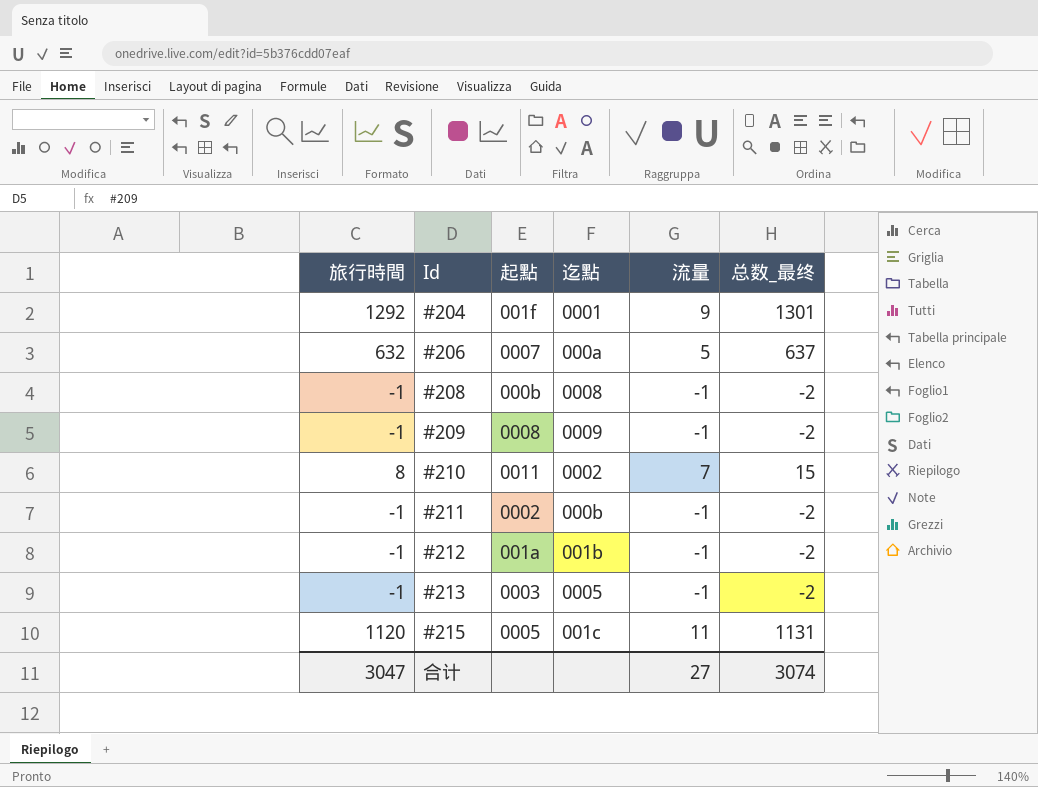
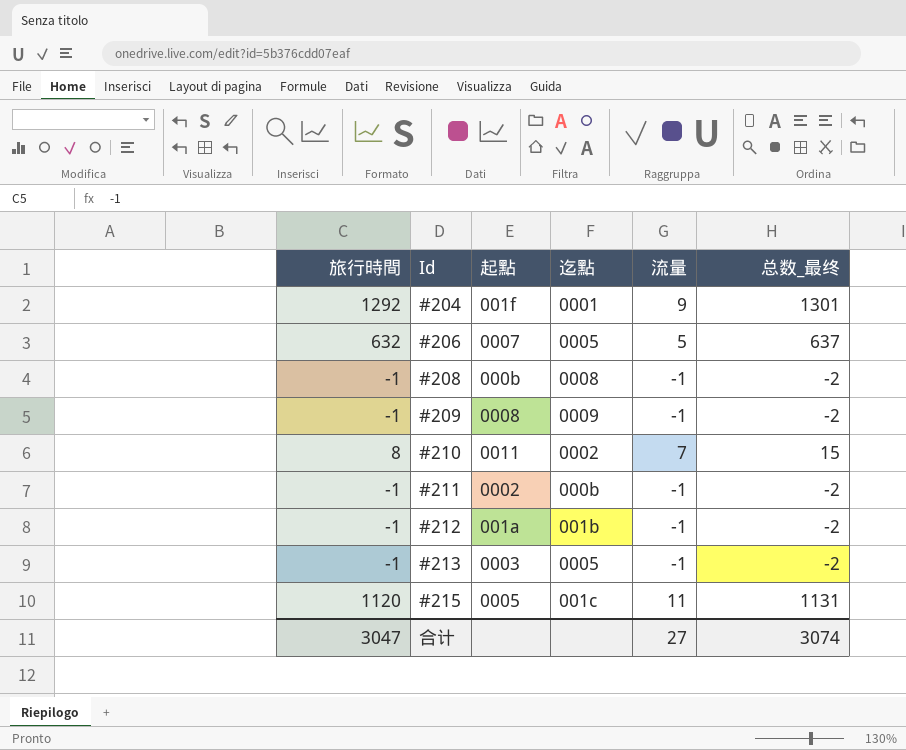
#206 | 迄點: 000a -> 0005

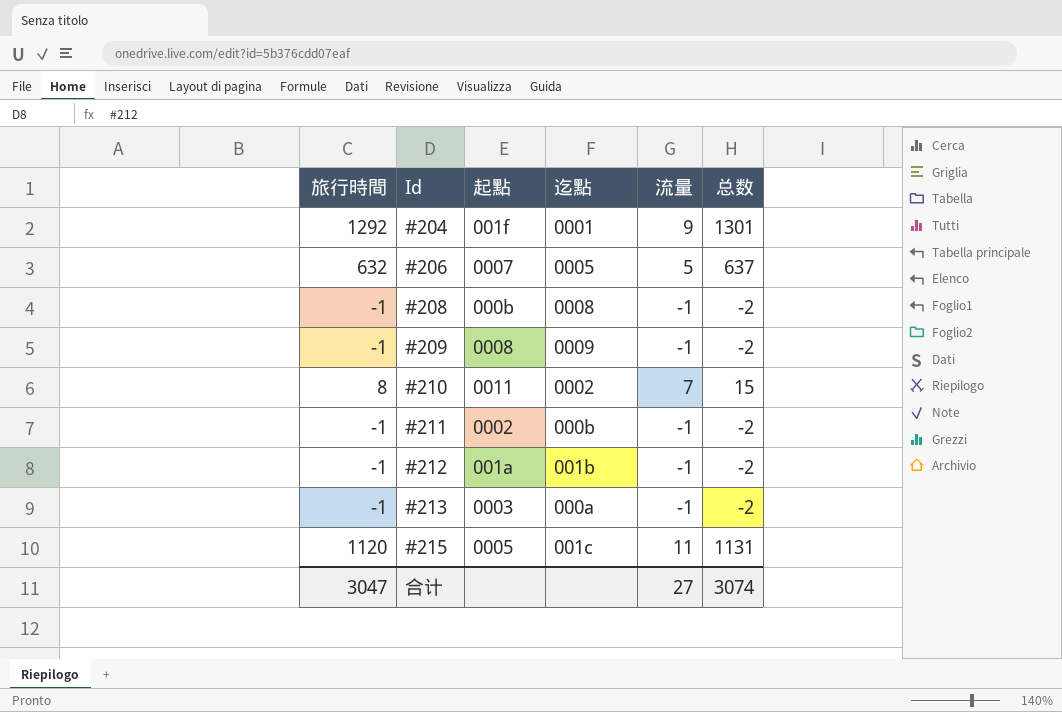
column name: 总数_最终 -> 总数
#213 | 迄點: 0005 -> 000a

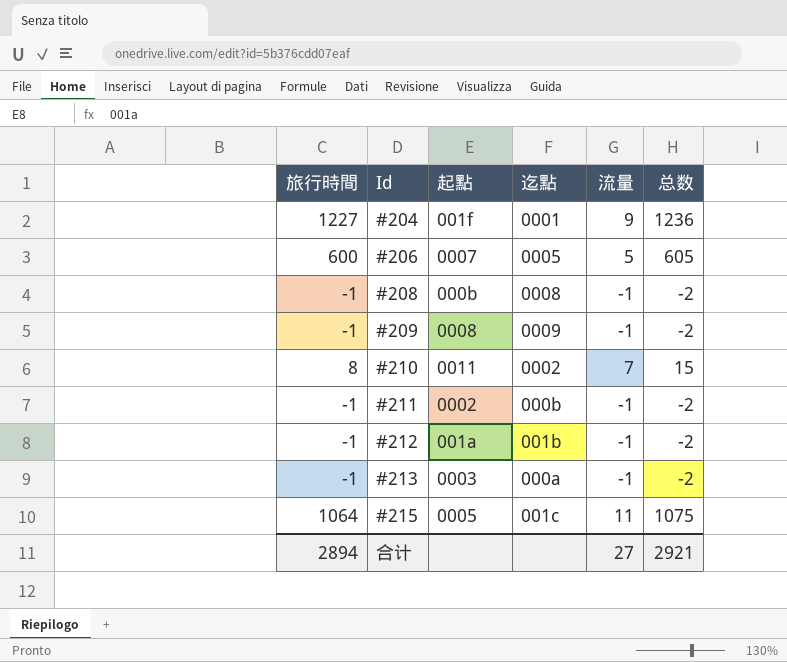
#204 | 旅行時間: 1292 -> 1227
#204 | 总数: 1301 -> 1236
#206 | 旅行時間: 632 -> 600
#206 | 总数: 637 -> 605
#215 | 旅行時間: 1120 -> 1064
#215 | 总数: 1131 -> 1075
合计 | 旅行時間: 3047 -> 2894
合计 | 总数: 3074 -> 2921

